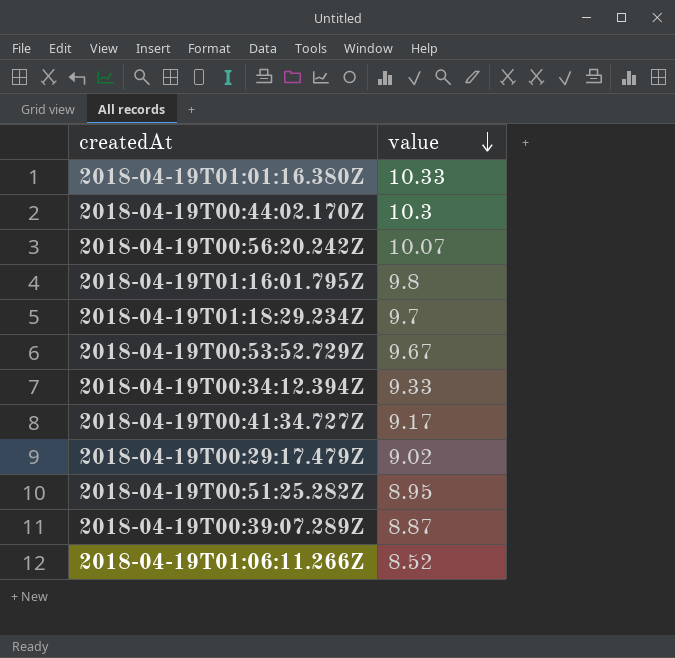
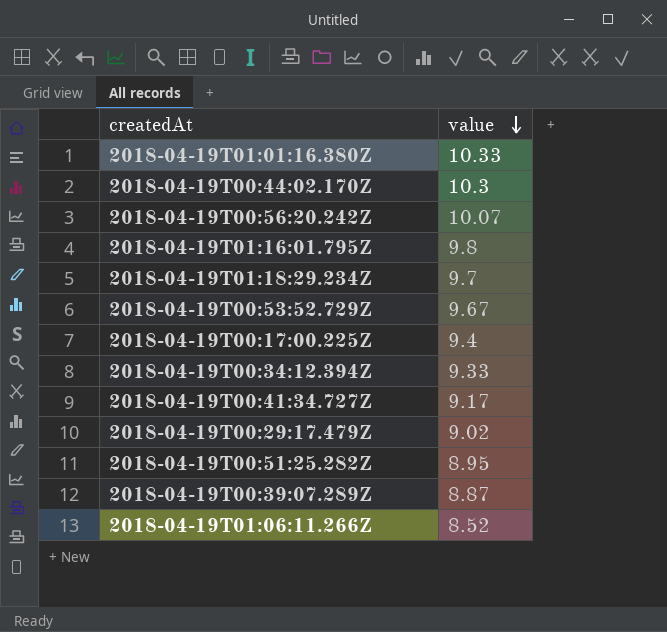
row 2018-04-19T00:17:00.225Z: none -> 9.4

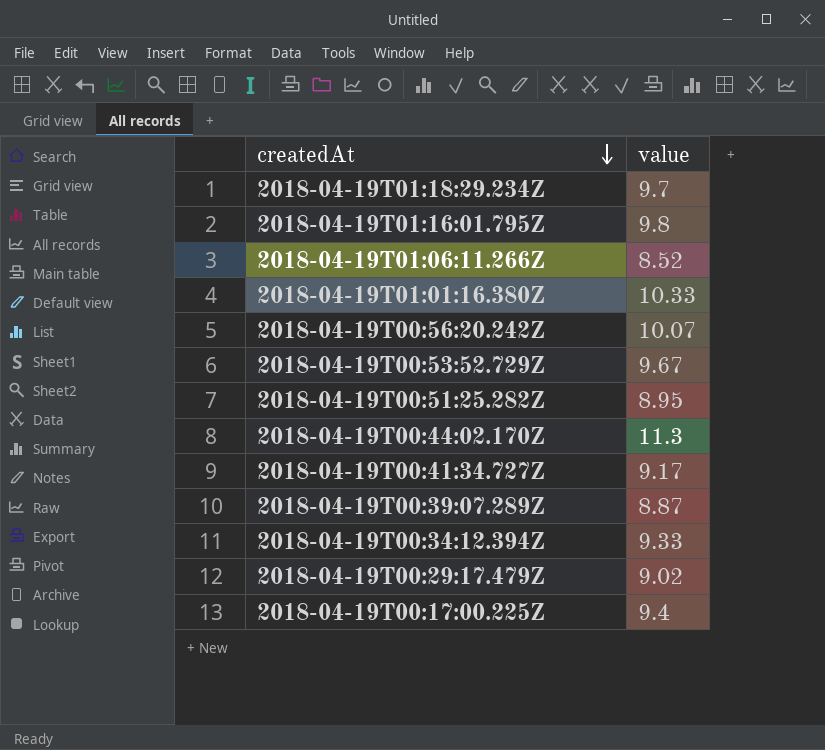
row order: value descending -> createdAt descending
2018-04-19T00:44:02.170Z | value: 10.3 -> 11.3

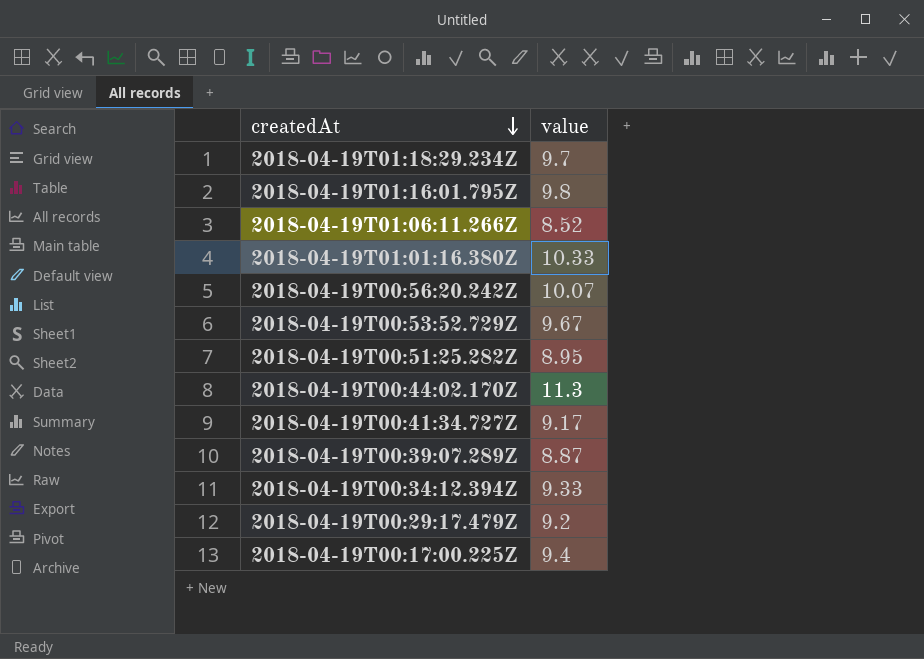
2018-04-19T00:29:17.479Z | value: 9.02 -> 9.2

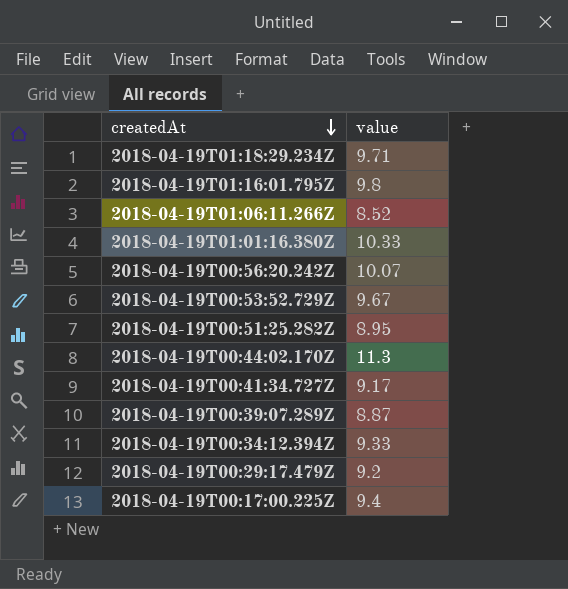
2018-04-19T01:18:29.234Z | value: 9.7 -> 9.71

